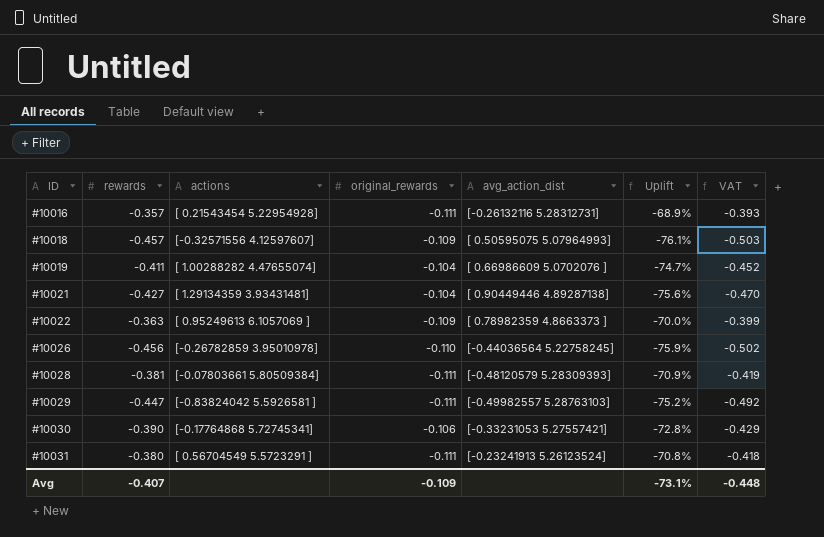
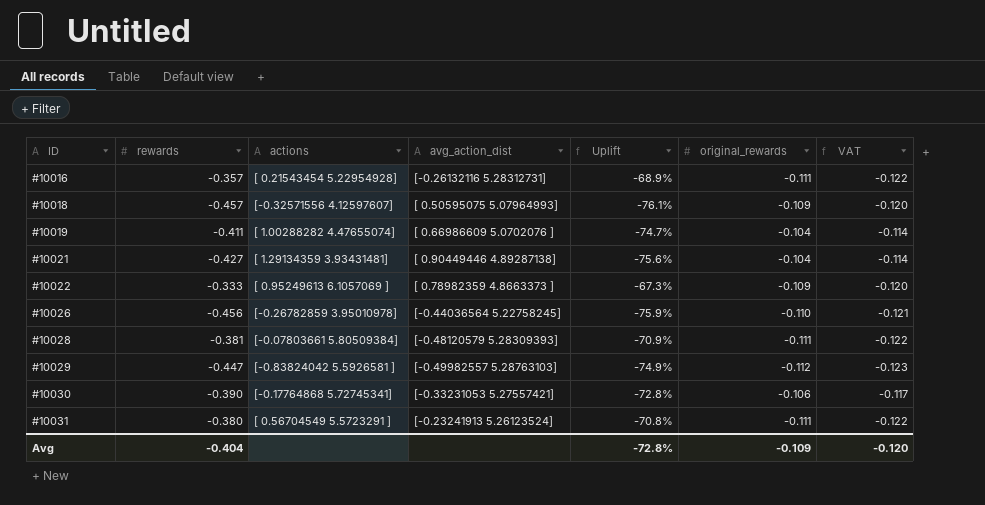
column original_rewards | position: 4 -> 6
column VAT | formula: [rewards] * 1.1 -> [original_rewards] * 1.1
#10022 | rewards: -0.363 -> -0.333
#10022 | Uplift: -70.0% -> -67.3%
#10029 | Uplift: -75.2% -> -74.9%
#10029 | original_rewards: -0.111 -> -0.112
Avg | rewards: -0.407 -> -0.404
Avg | Uplift: -73.1% -> -72.8%
Avg | VAT: -0.448 -> -0.120

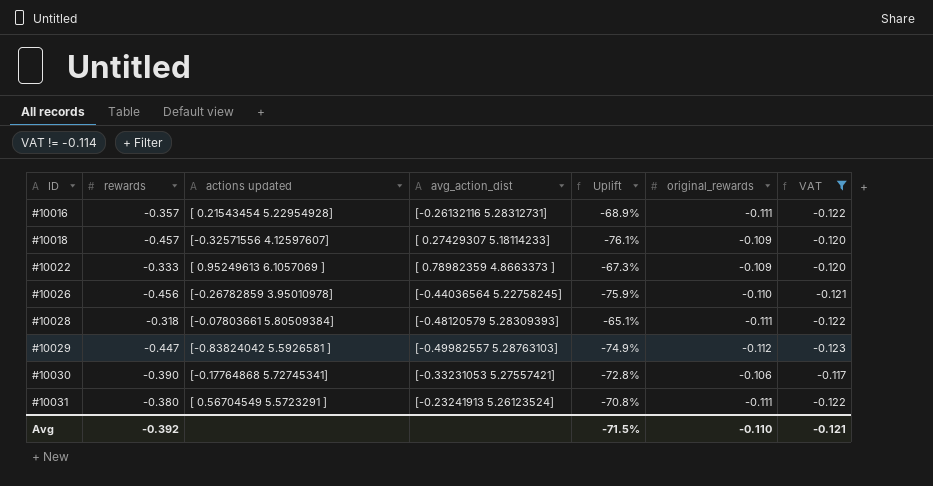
filter: none -> VAT != -0.114
column name: actions -> actions updated
#10018 | avg_action_dist: [ 0.50595075 5.07964993] -> [ 0.27429307 5.18114233]
#10028 | rewards: -0.381 -> -0.318
#10028 | Uplift: -70.9% -> -65.1%
Avg | rewards: -0.404 -> -0.392
Avg | Uplift: -72.8% -> -71.5%
Avg | original_rewards: -0.109 -> -0.110
Avg | VAT: -0.120 -> -0.121

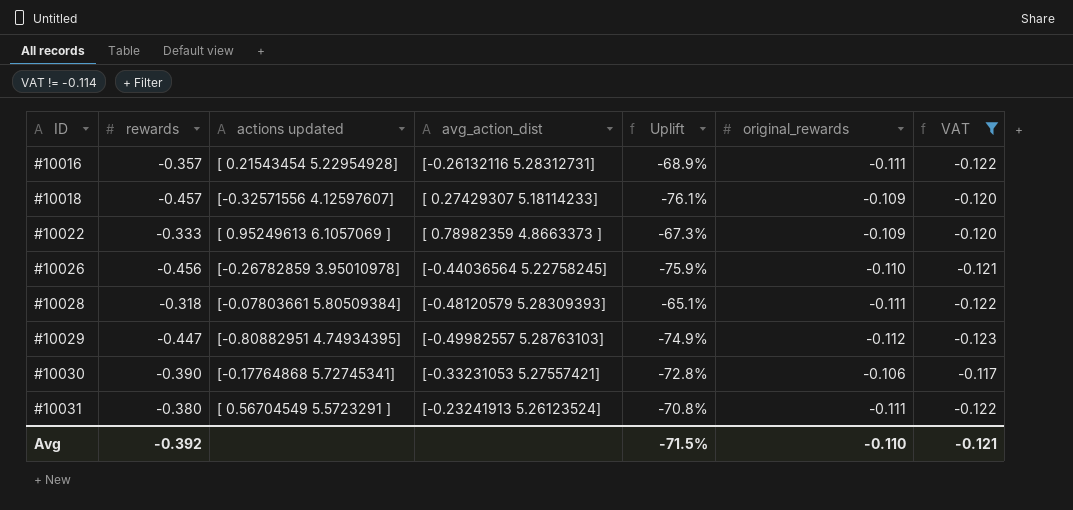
#10029 | actions updated: [-0.83824042 5.5926581 ] -> [-0.80882951 4.74934395]

